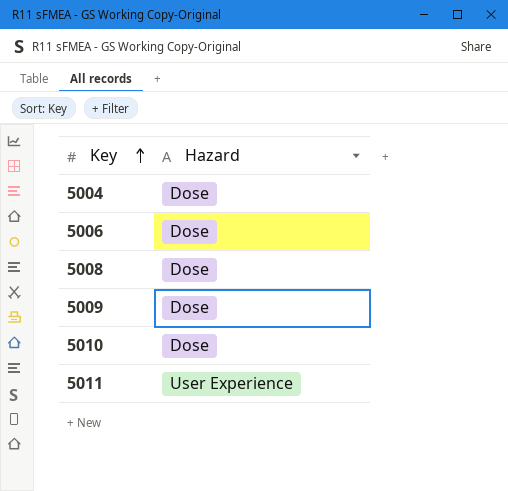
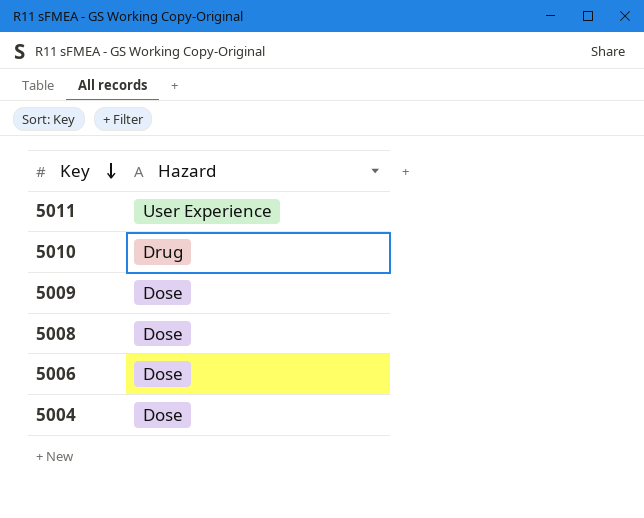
row order: Key ascending -> Key descending
5010 | Hazard: Dose -> Drug

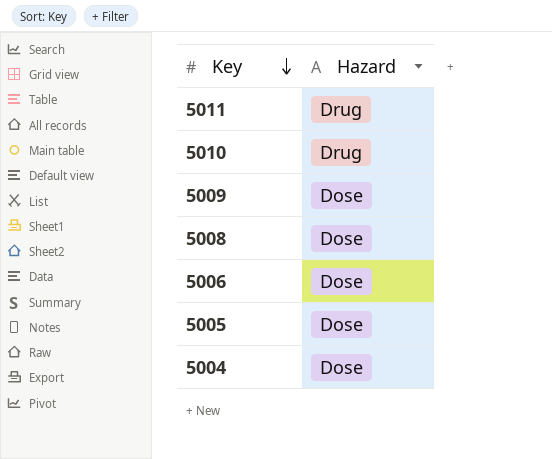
5011 | Hazard: User Experience -> Drug
row 5005: none -> Dose

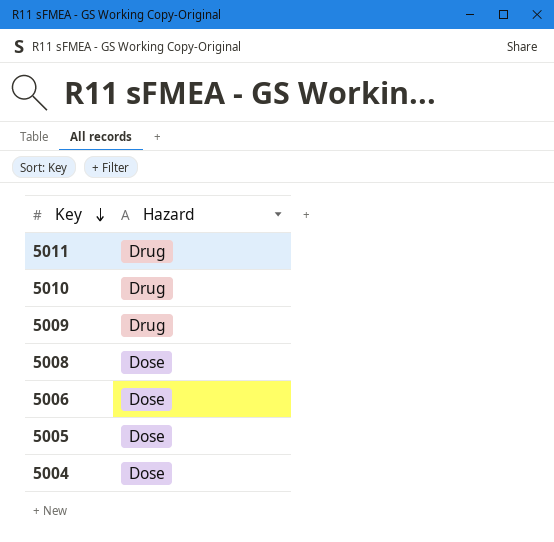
5009 | Hazard: Dose -> Drug

